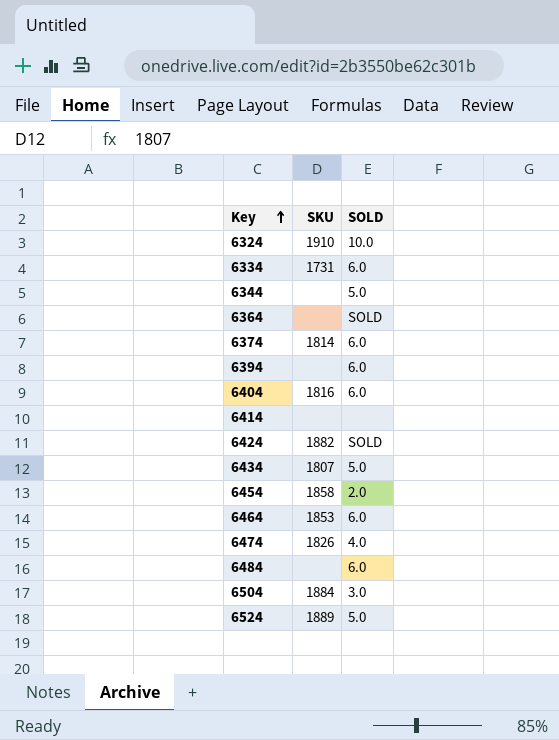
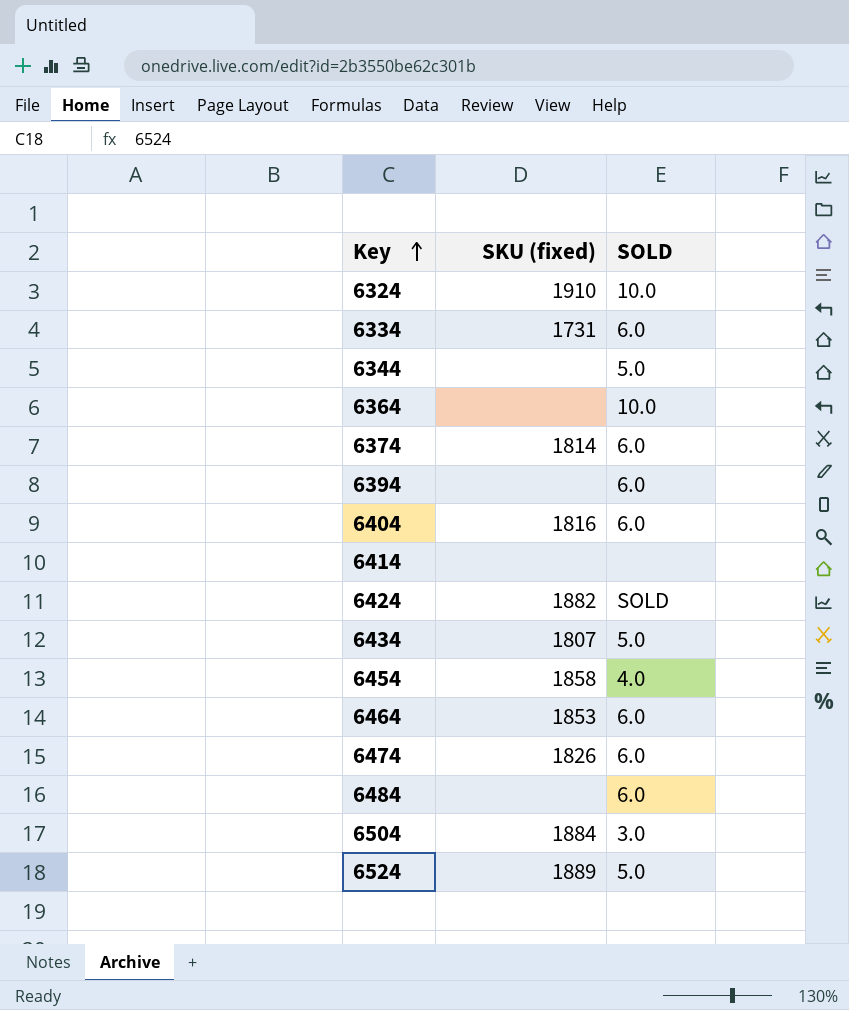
column name: SKU -> SKU (fixed)
6364 | SOLD: SOLD -> 10.0
6454 | SOLD: 2.0 -> 4.0
6474 | SOLD: 4.0 -> 6.0

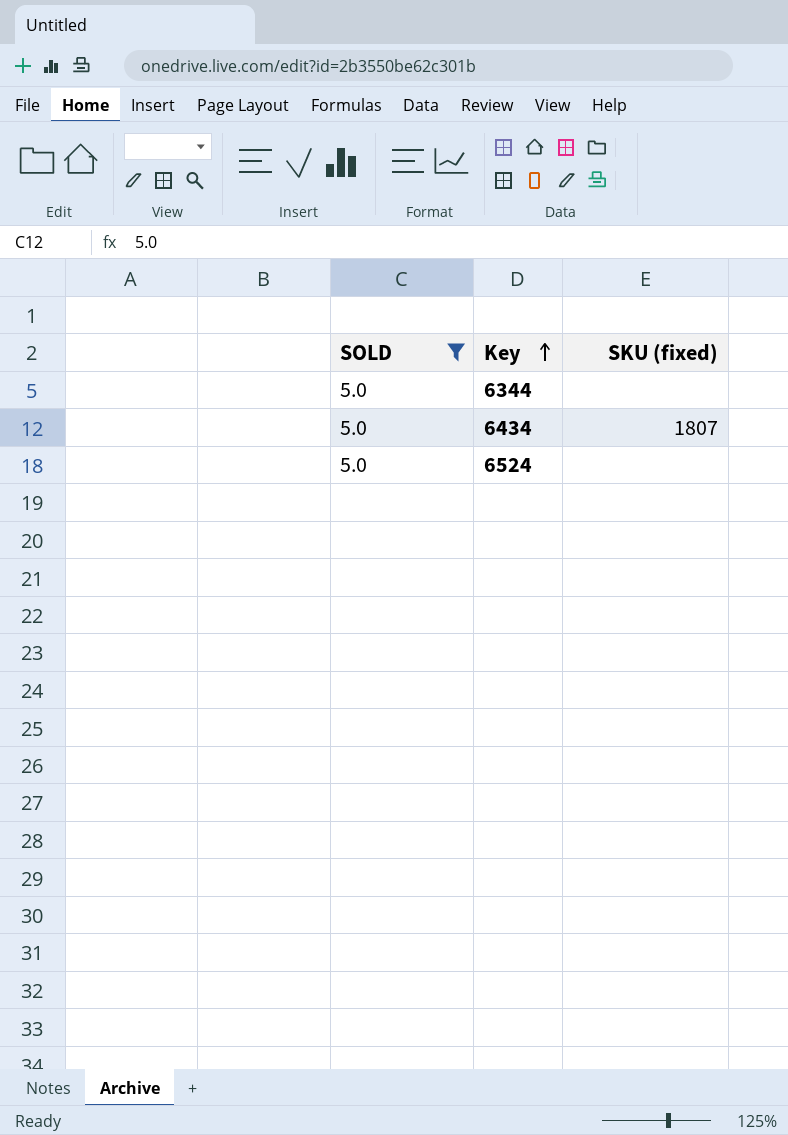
filter: none -> SOLD = 5.0
column SOLD | position: 3 -> 1
6524 | SKU (fixed): 1889 -> none

